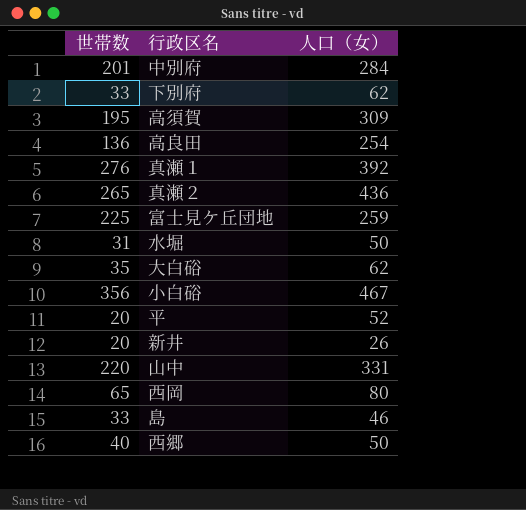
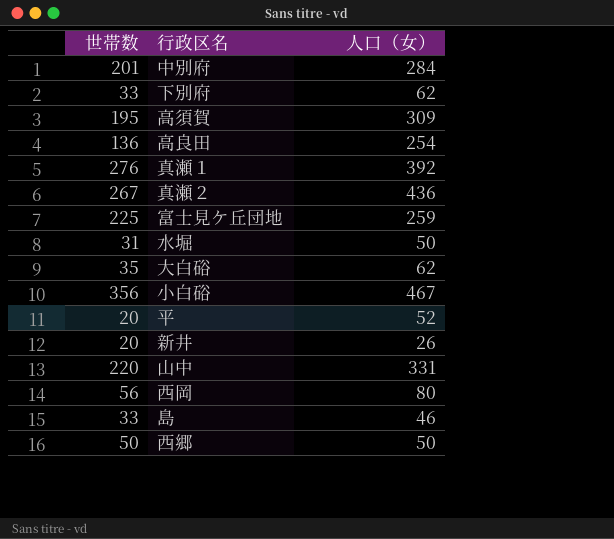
真瀬２ | 世帯数: 265 -> 267
西岡 | 世帯数: 65 -> 56
西郷 | 世帯数: 40 -> 50

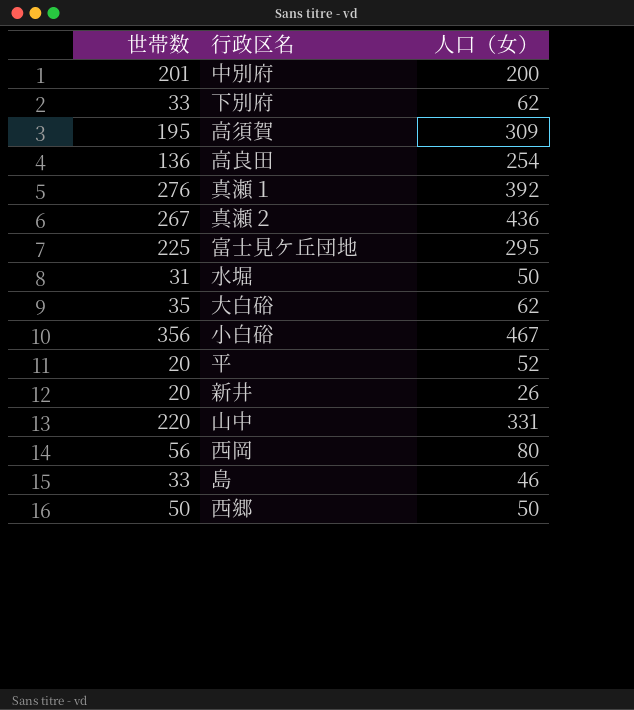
中別府 | 人口（女）: 284 -> 200
富士見ケ丘団地 | 人口（女）: 259 -> 295

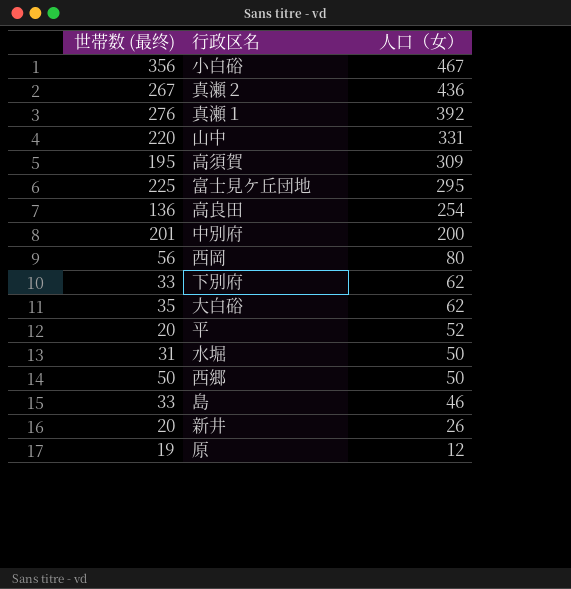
row order: none -> 人口（女） descending
column name: 世帯数 -> 世帯数 (最终)
row 原: none -> 19 | 12

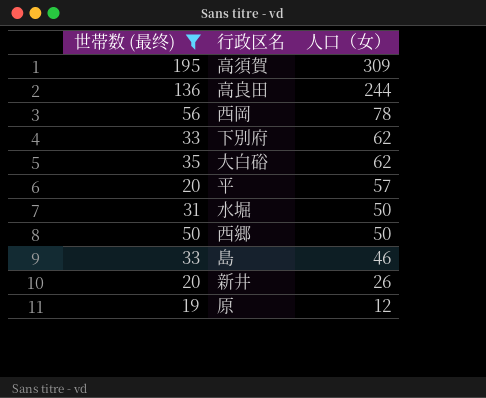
filter: none -> 世帯数 (最终) <= 195
高良田 | 人口（女）: 254 -> 244
西岡 | 人口（女）: 80 -> 78
平 | 人口（女）: 52 -> 57

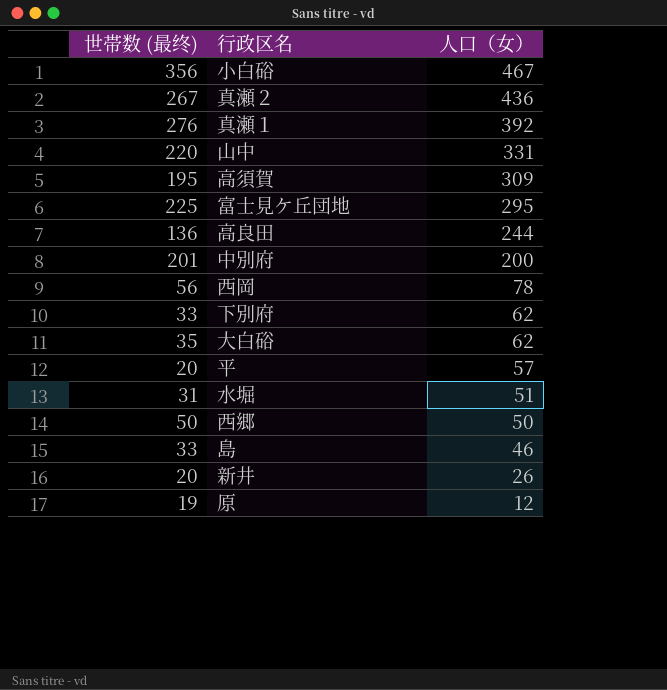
filter: 世帯数 (最终) <= 195 -> none
水堀 | 人口（女）: 50 -> 51

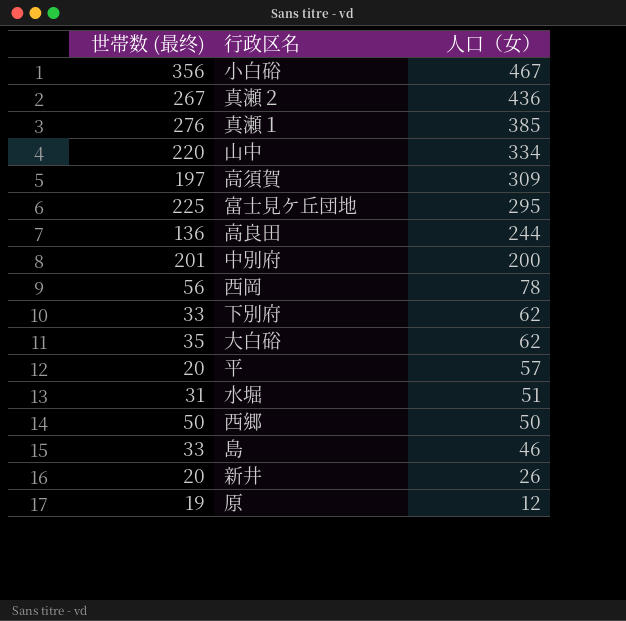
真瀬１ | 人口（女）: 392 -> 385
山中 | 人口（女）: 331 -> 334
高須賀 | 世帯数 (最终): 195 -> 197

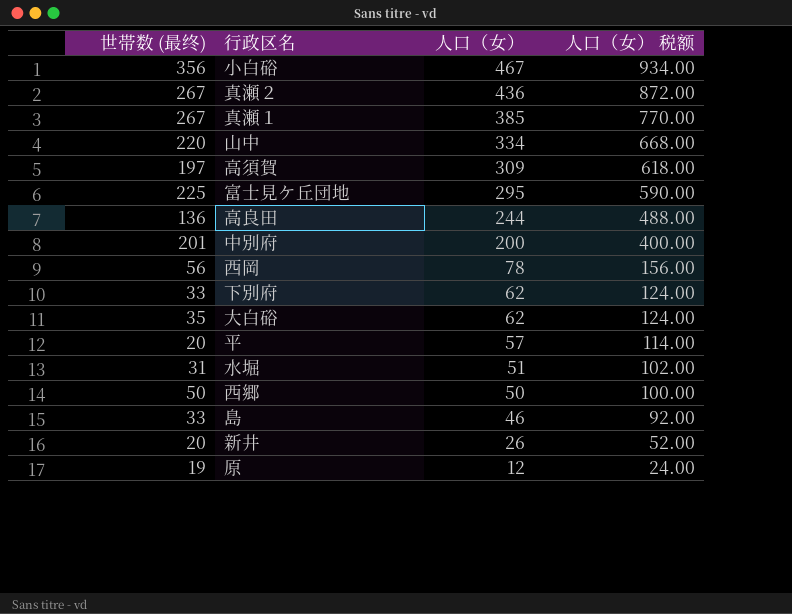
column 人口（女） 税额 | formula: none -> [人口（女）] * 2
真瀬１ | 世帯数 (最终): 276 -> 267

